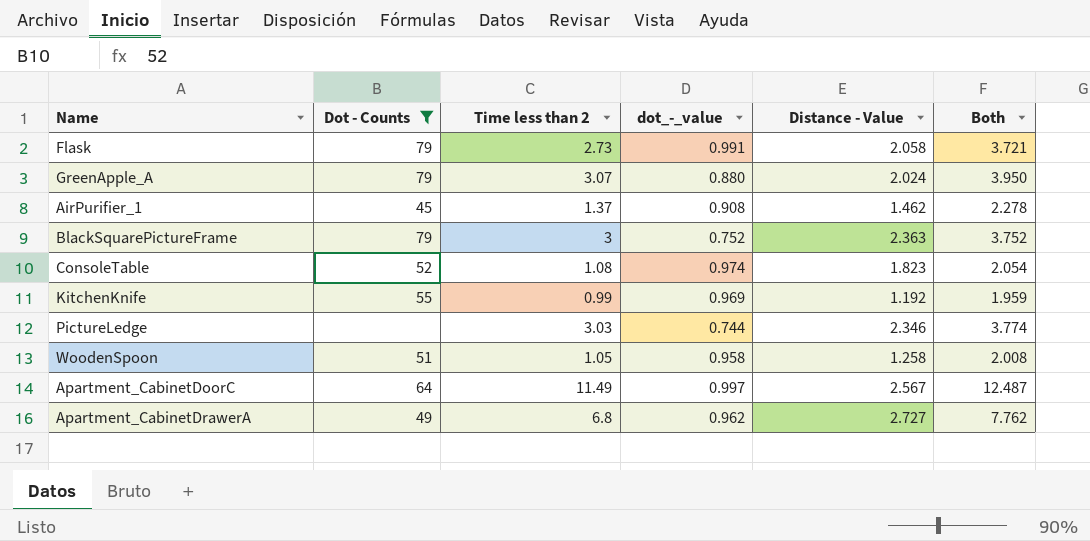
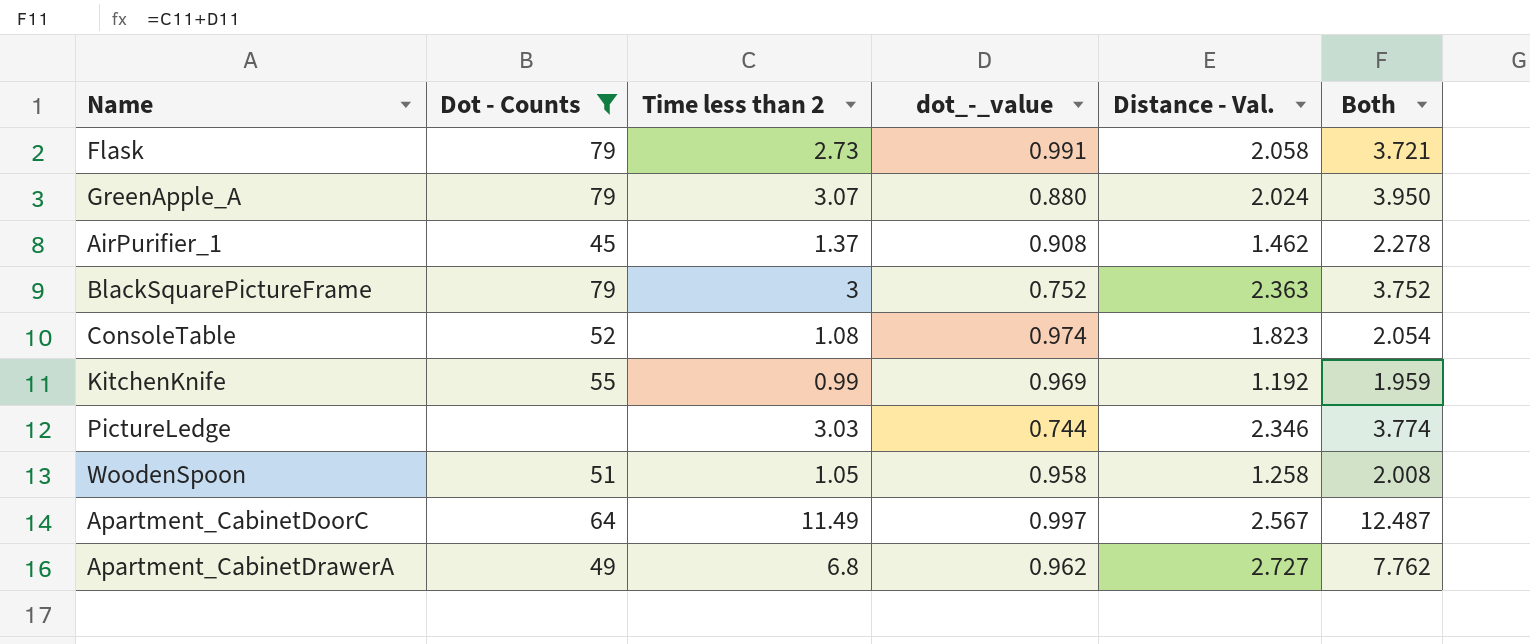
column name: Distance - Value -> Distance - Val.

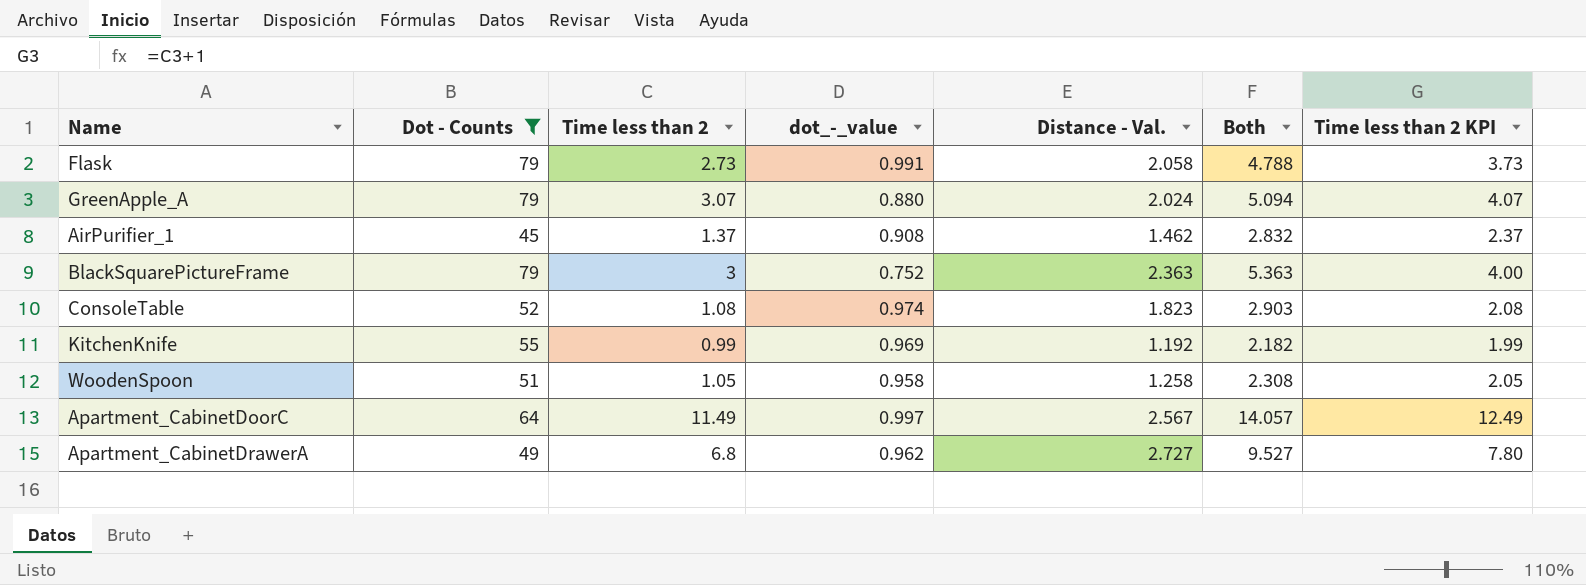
column Both | formula: [Time less than 2] + [dot_-_value] -> [Time less than 2] + [Distance - Val.]
column Time less than 2 KPI | formula: none -> [Time less than 2] + 1
row PictureLedge: none | 3.03 | 0.744 | 2.346 | 3.774 -> none

